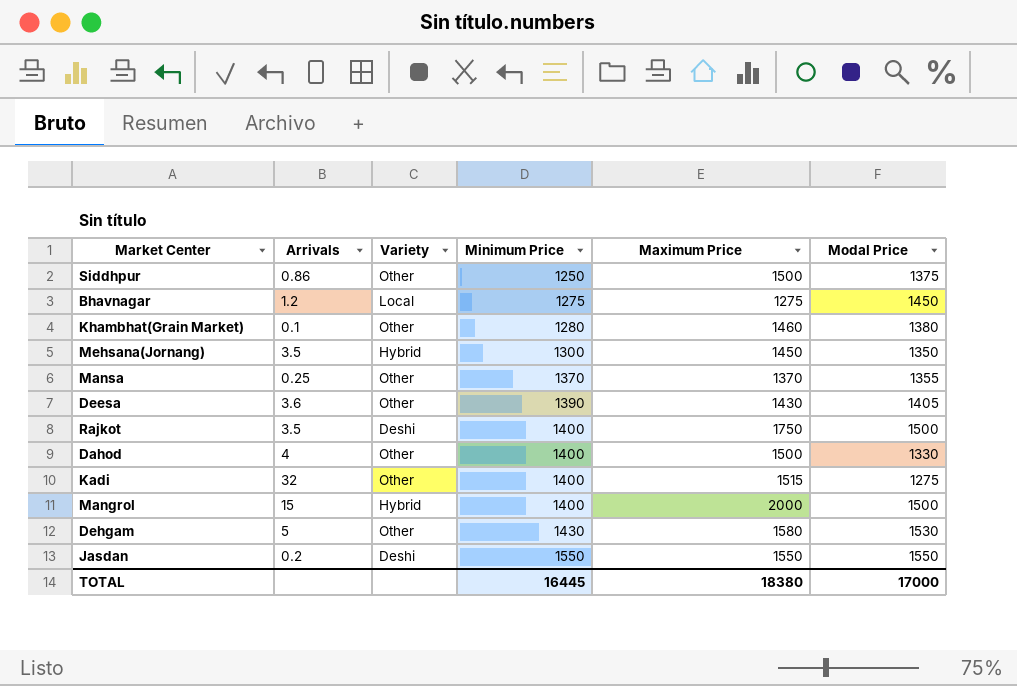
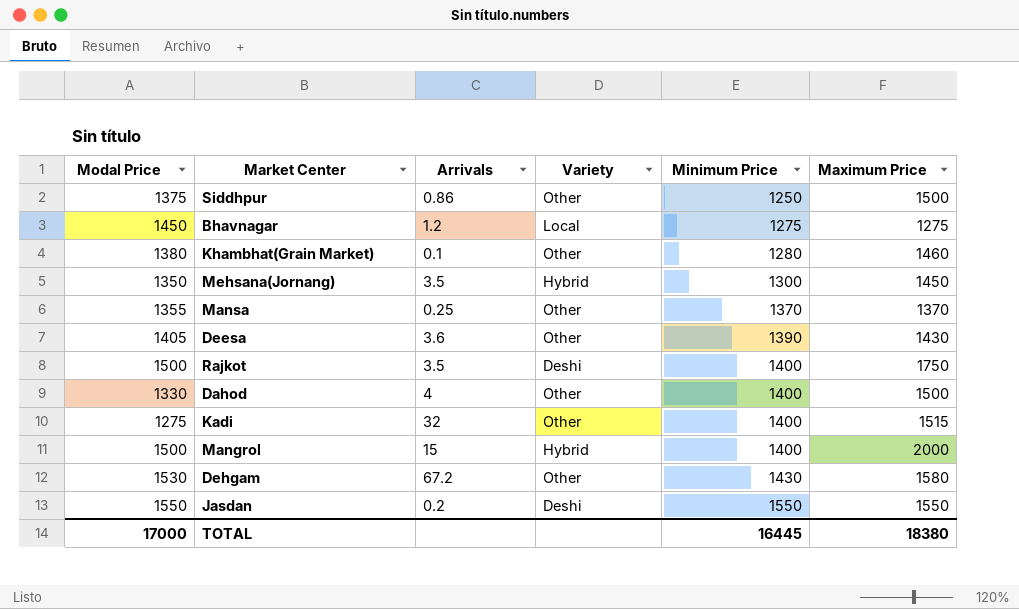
column Modal Price | position: 6 -> 1
Dehgam | Arrivals: 5 -> 67.2

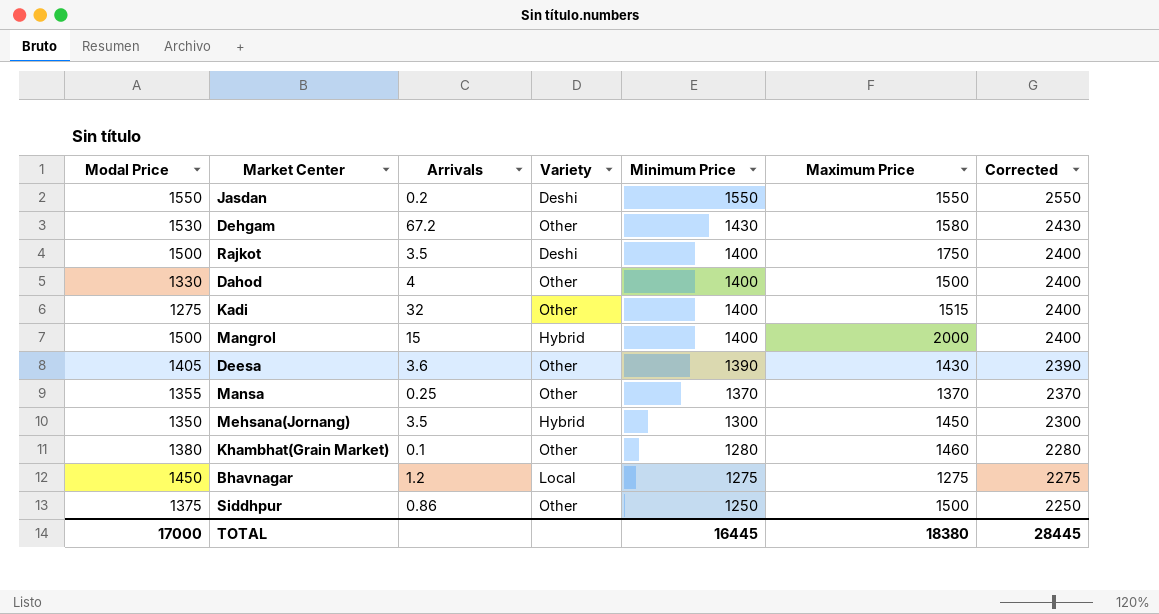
row order: Minimum Price ascending -> Minimum Price descending
column Corrected | formula: none -> [Minimum Price] + 1000

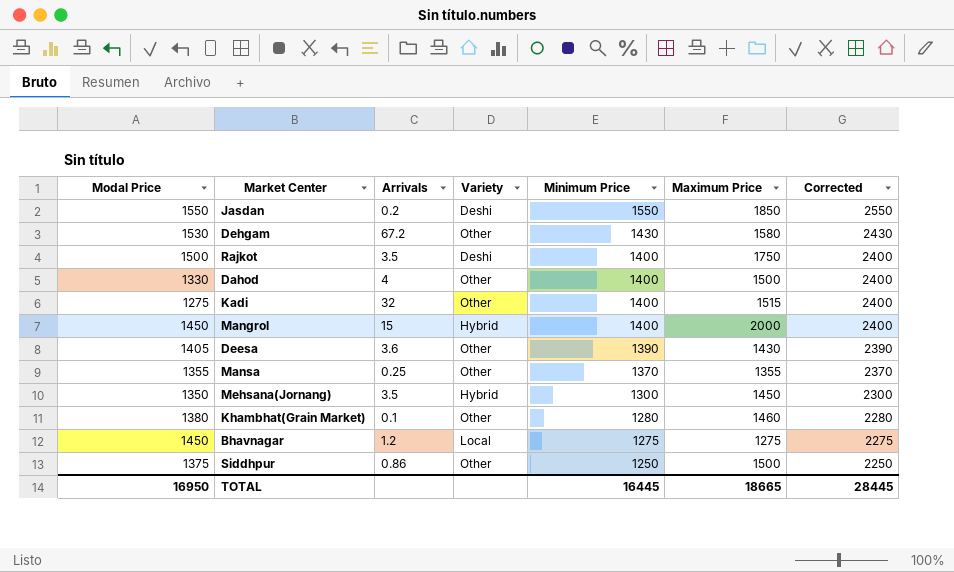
Jasdan | Maximum Price: 1550 -> 1850
Mangrol | Modal Price: 1500 -> 1450
Mansa | Maximum Price: 1370 -> 1355
TOTAL | Modal Price: 17000 -> 16950
TOTAL | Maximum Price: 18380 -> 18665

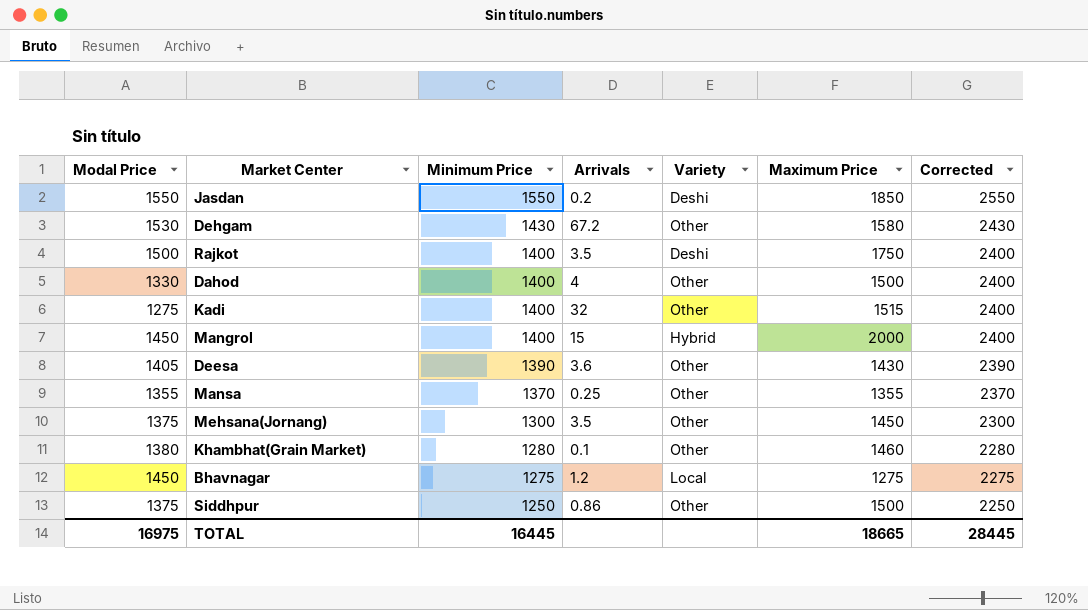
column Minimum Price | position: 5 -> 3
Mehsana(Jornang) | Modal Price: 1350 -> 1375
Mehsana(Jornang) | Variety: Hybrid -> Other
TOTAL | Modal Price: 16950 -> 16975

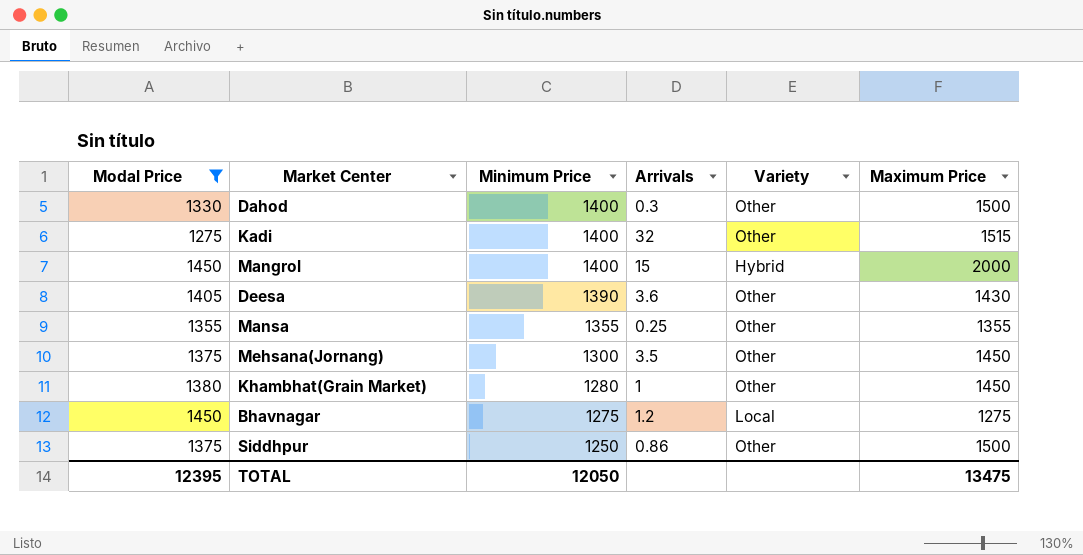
filter: none -> Modal Price <= 1450
column Corrected | formula: [Minimum Price] + 1000 -> none
Dahod | Arrivals: 4 -> 0.3
Mansa | Minimum Price: 1370 -> 1355
Khambhat(Grain Market) | Arrivals: 0.1 -> 1
Khambhat(Grain Market) | Maximum Price: 1460 -> 1450
TOTAL | Modal Price: 16975 -> 12395
TOTAL | Minimum Price: 16445 -> 12050
TOTAL | Maximum Price: 18665 -> 13475

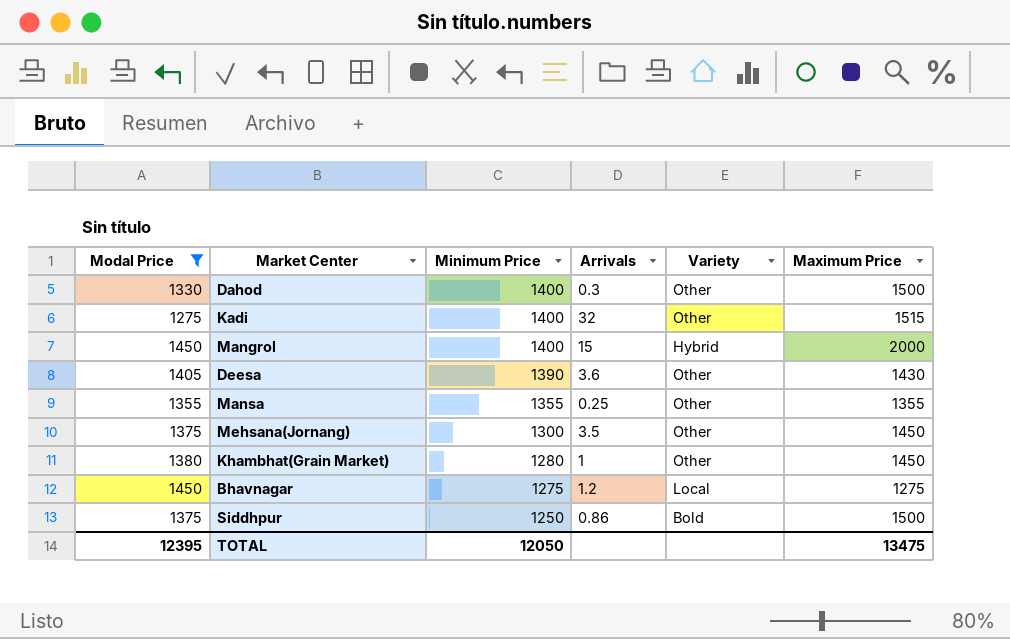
Siddhpur | Variety: Other -> Bold

